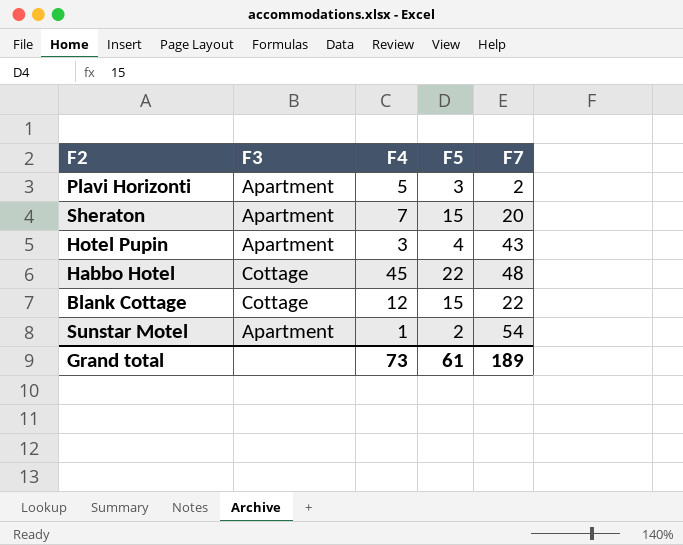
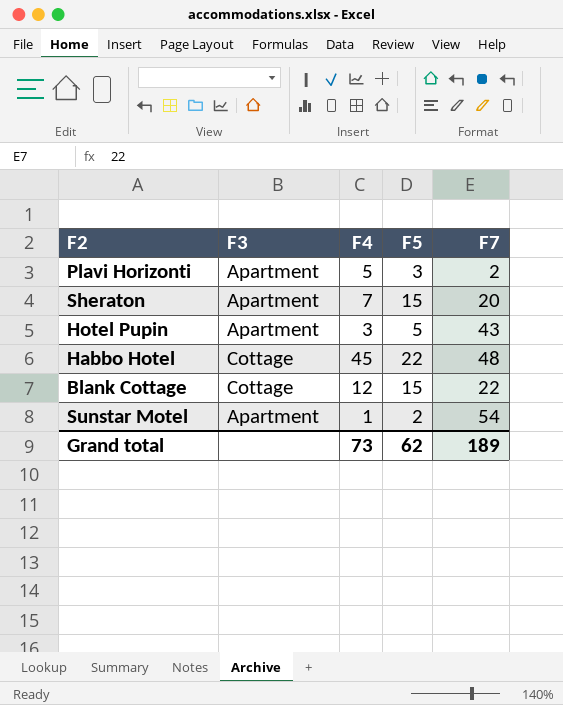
Hotel Pupin | F5: 4 -> 5
Grand total | F5: 61 -> 62

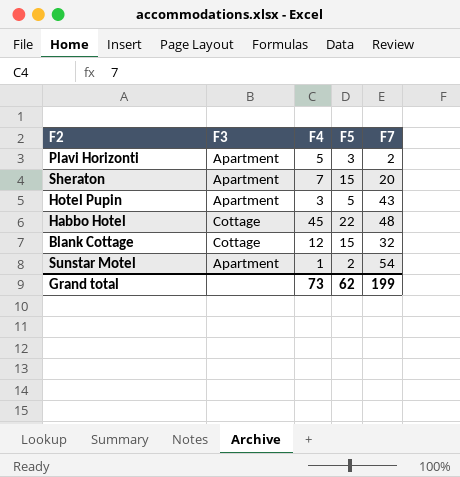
Blank Cottage | F7: 22 -> 32
Grand total | F7: 189 -> 199

